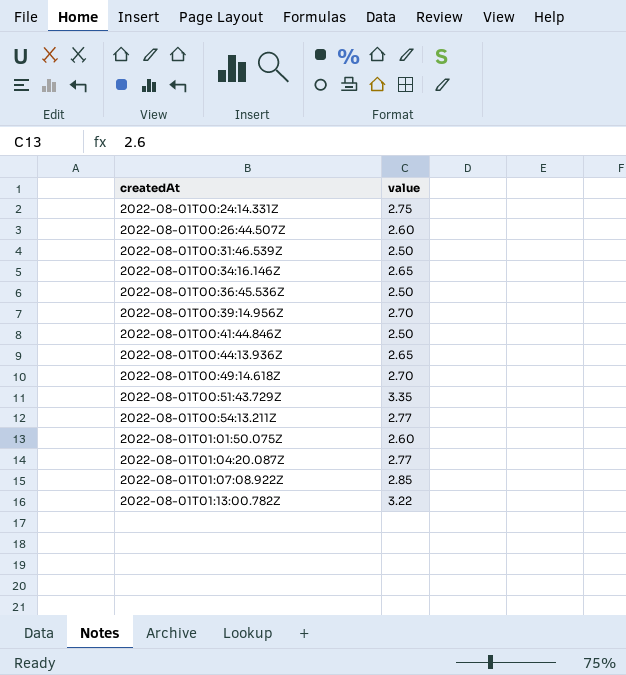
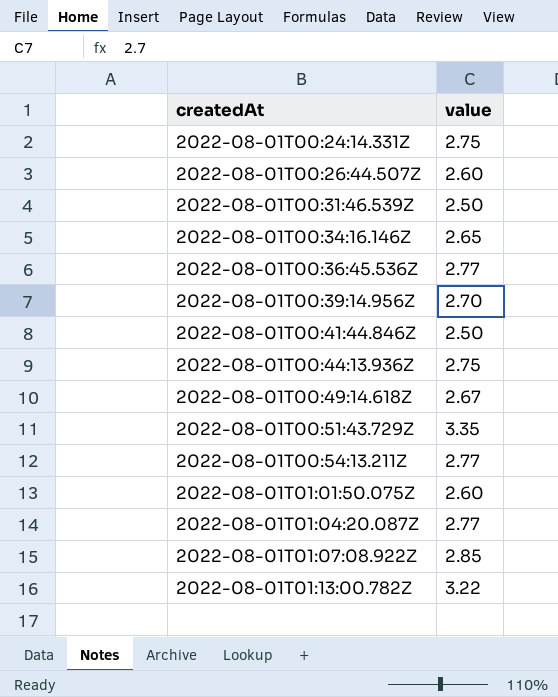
2022-08-01T00:36:45.536Z | value: 2.50 -> 2.77
2022-08-01T00:44:13.936Z | value: 2.65 -> 2.75
2022-08-01T00:49:14.618Z | value: 2.70 -> 2.67

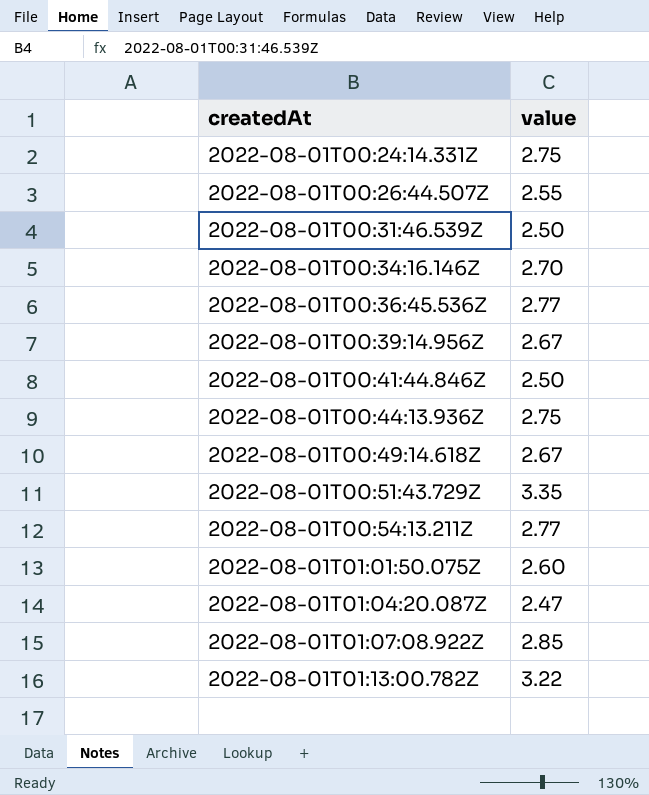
2022-08-01T00:26:44.507Z | value: 2.60 -> 2.55
2022-08-01T00:34:16.146Z | value: 2.65 -> 2.70
2022-08-01T00:39:14.956Z | value: 2.70 -> 2.67
2022-08-01T01:04:20.087Z | value: 2.77 -> 2.47

